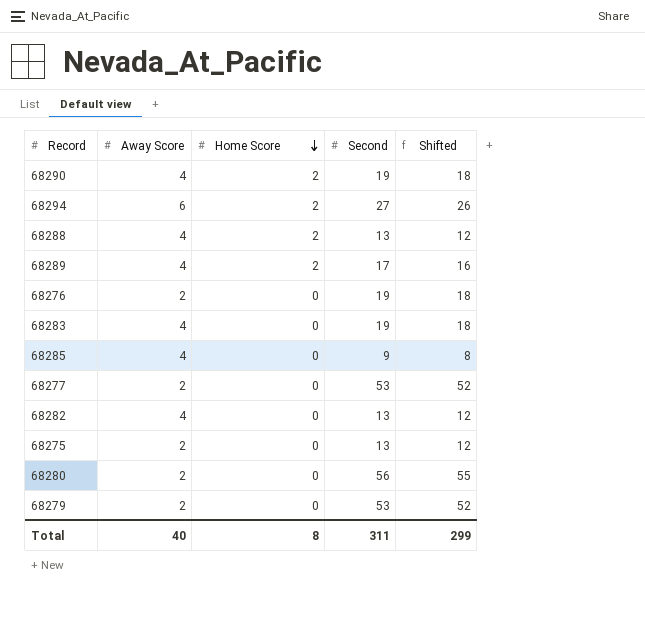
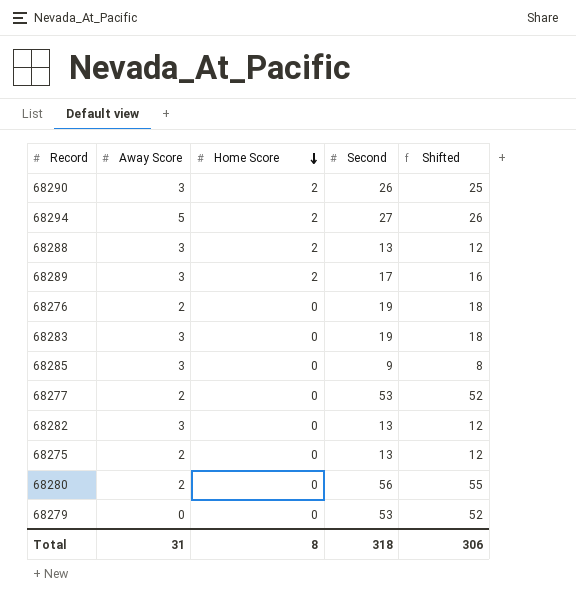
68290 | Away Score: 4 -> 3
68290 | Second: 19 -> 26
68290 | Shifted: 18 -> 25
68294 | Away Score: 6 -> 5
68288 | Away Score: 4 -> 3
68289 | Away Score: 4 -> 3
68283 | Away Score: 4 -> 3
68285 | Away Score: 4 -> 3
68282 | Away Score: 4 -> 3
68279 | Away Score: 2 -> 0
Total | Away Score: 40 -> 31
Total | Second: 311 -> 318
Total | Shifted: 299 -> 306

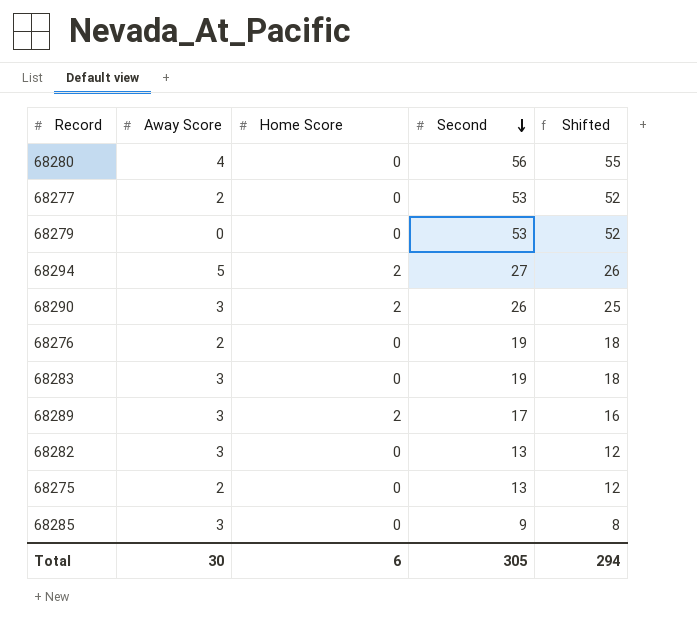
row order: Home Score descending -> Second descending
row 68288: 3 | 2 | 13 | 12 -> none
68280 | Away Score: 2 -> 4
Total | Away Score: 31 -> 30
Total | Home Score: 8 -> 6
Total | Second: 318 -> 305
Total | Shifted: 306 -> 294

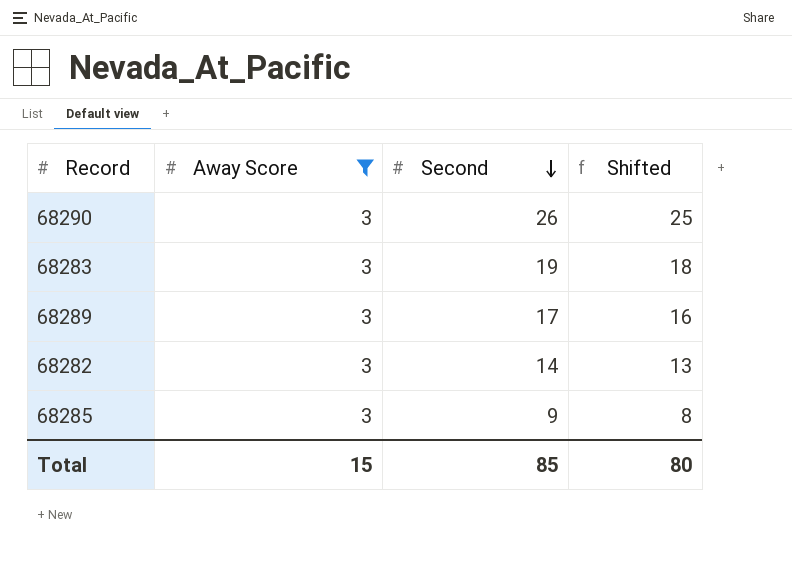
filter: none -> Away Score = 3
column Home Score | position: 3 -> none
68282 | Second: 13 -> 14
68282 | Shifted: 12 -> 13
Total | Away Score: 30 -> 15
Total | Second: 305 -> 85
Total | Shifted: 294 -> 80

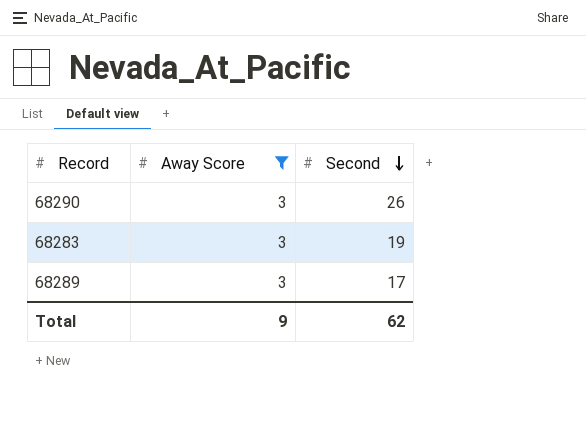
column Shifted | formula: [Second] - 1 -> none
row 68282: 3 | 14 | 13 -> none
row 68285: 3 | 9 | 8 -> none
Total | Away Score: 15 -> 9
Total | Second: 85 -> 62

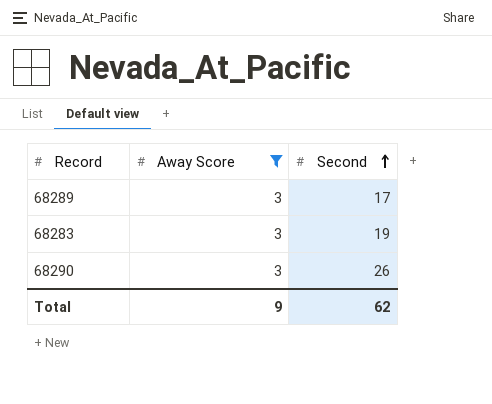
row order: Second descending -> Second ascending

